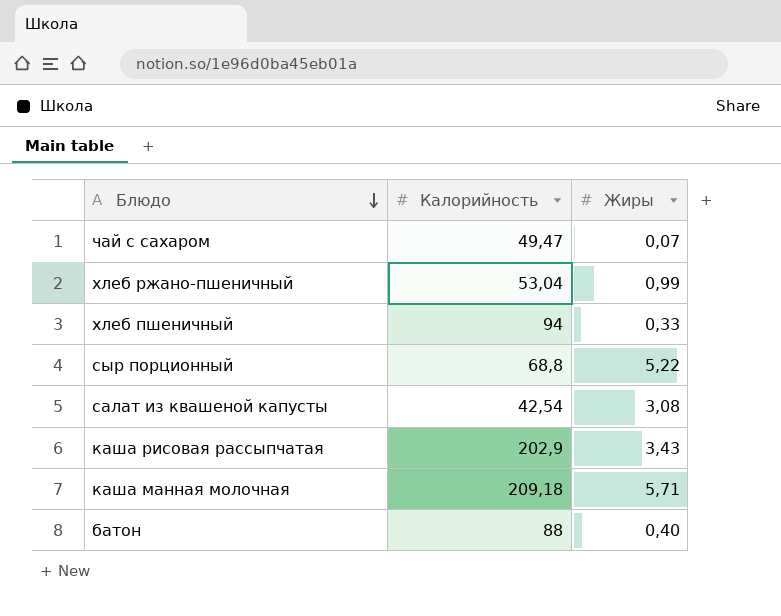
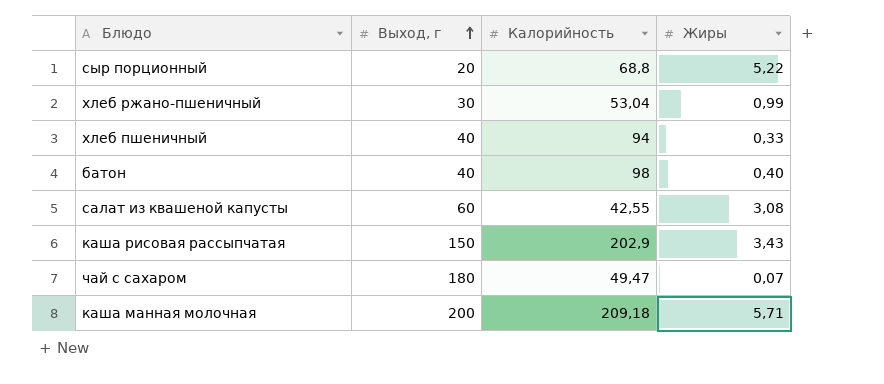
row order: Блюдо descending -> Выход, г ascending
column Выход, г | position: none -> 2
батон | Калорийность: 88 -> 98
салат из квашеной капусты | Калорийность: 42,54 -> 42,55

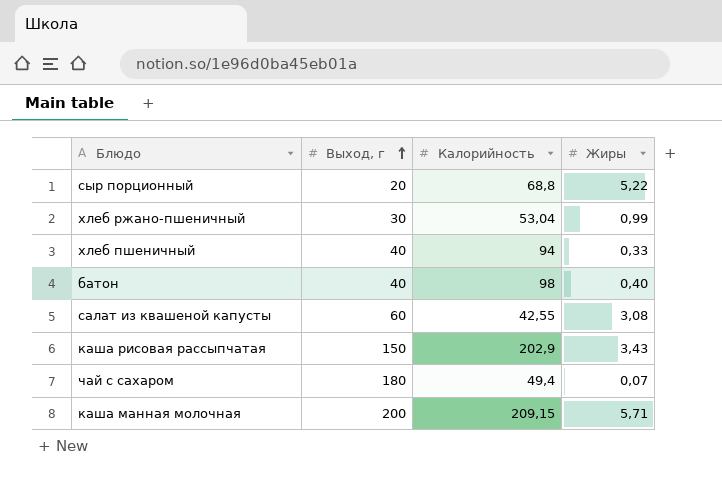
чай с сахаром | Калорийность: 49,47 -> 49,4
каша манная молочная | Калорийность: 209,18 -> 209,15

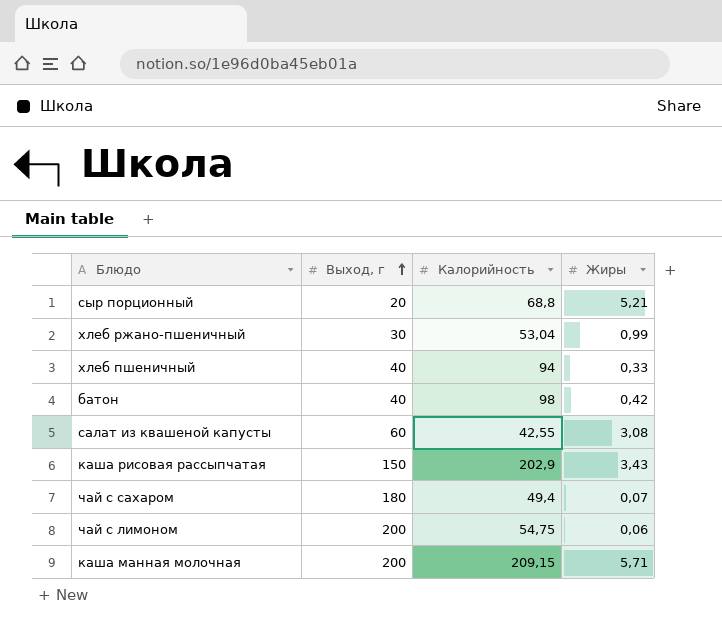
сыр порционный | Жиры: 5,22 -> 5,21
батон | Жиры: 0,40 -> 0,42
row чай с лимоном: none -> 200 | 54,75 | 0,06

